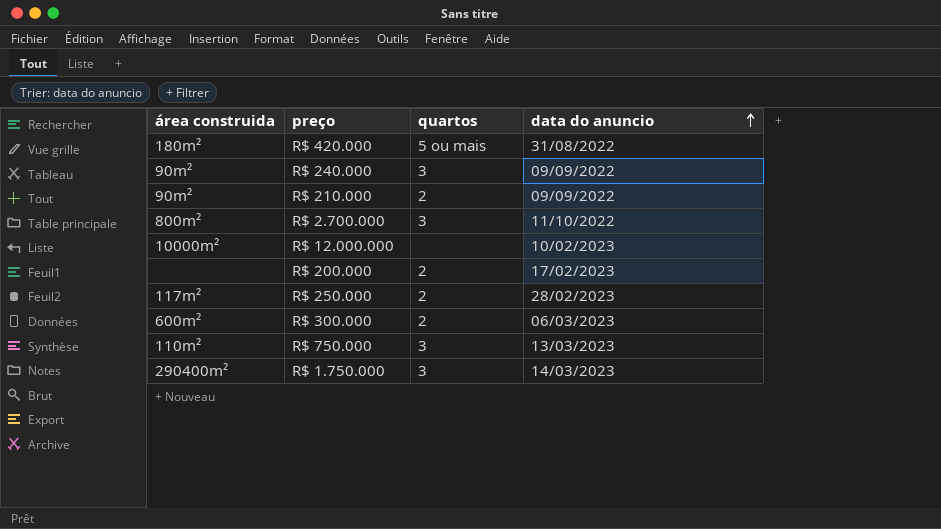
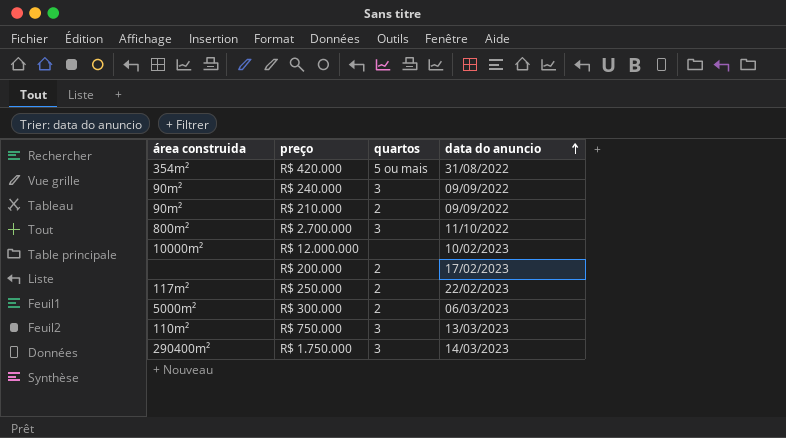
R$ 420.000 | área construida: 180m² -> 354m²
R$ 250.000 | data do anuncio: 28/02/2023 -> 22/02/2023
R$ 300.000 | área construida: 600m² -> 5000m²

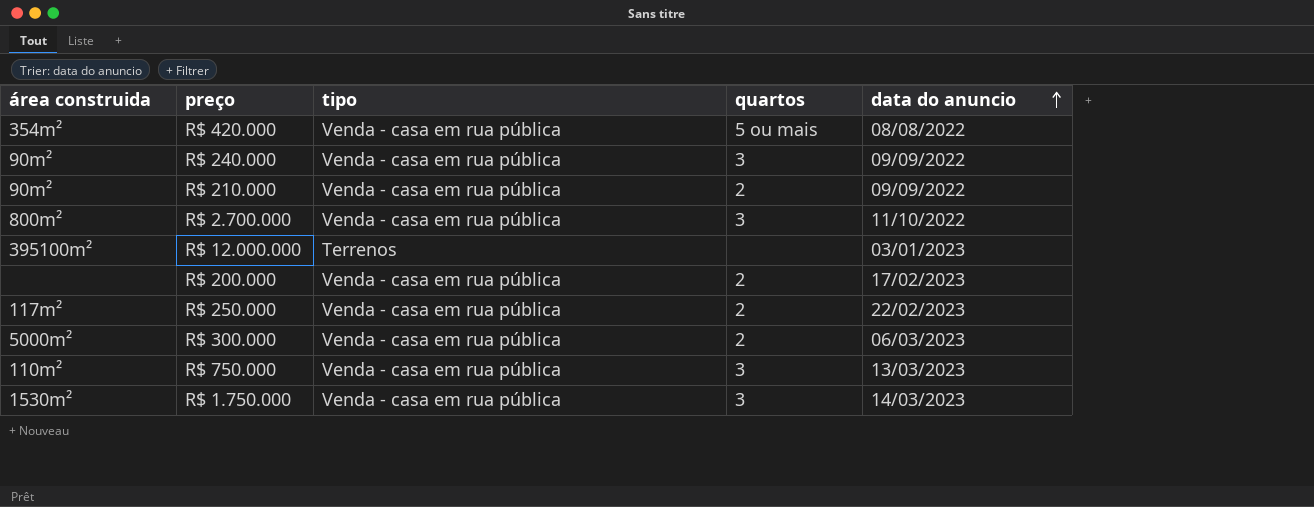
column tipo | position: none -> 3
R$ 420.000 | data do anuncio: 31/08/2022 -> 08/08/2022
R$ 12.000.000 | área construida: 10000m² -> 395100m²
R$ 12.000.000 | data do anuncio: 10/02/2023 -> 03/01/2023
R$ 1.750.000 | área construida: 290400m² -> 1530m²

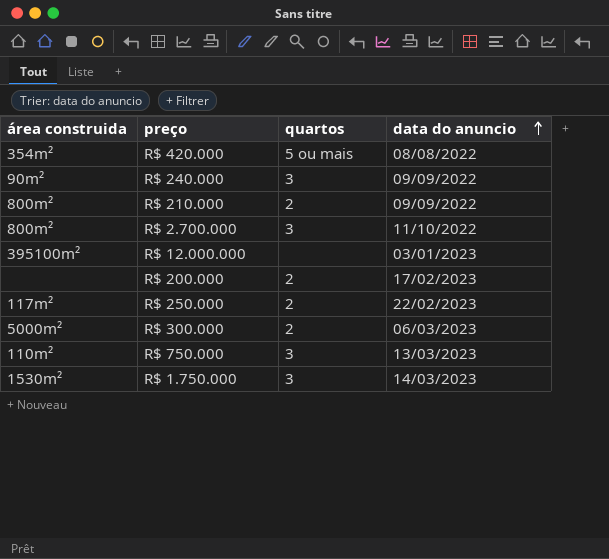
column tipo | position: 3 -> none
R$ 210.000 | área construida: 90m² -> 800m²

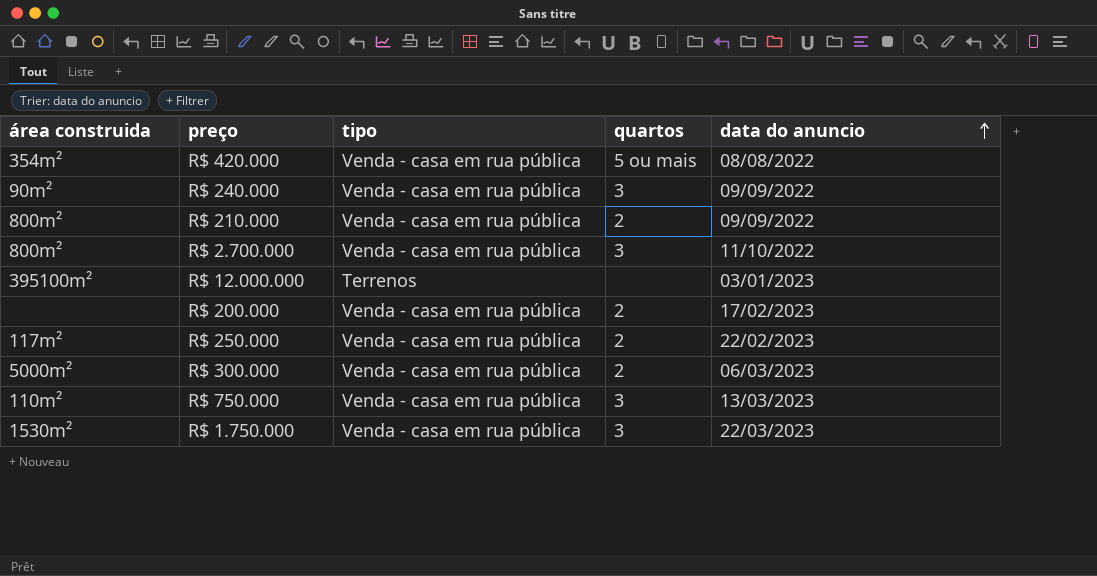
column tipo | position: none -> 3
R$ 1.750.000 | data do anuncio: 14/03/2023 -> 22/03/2023

